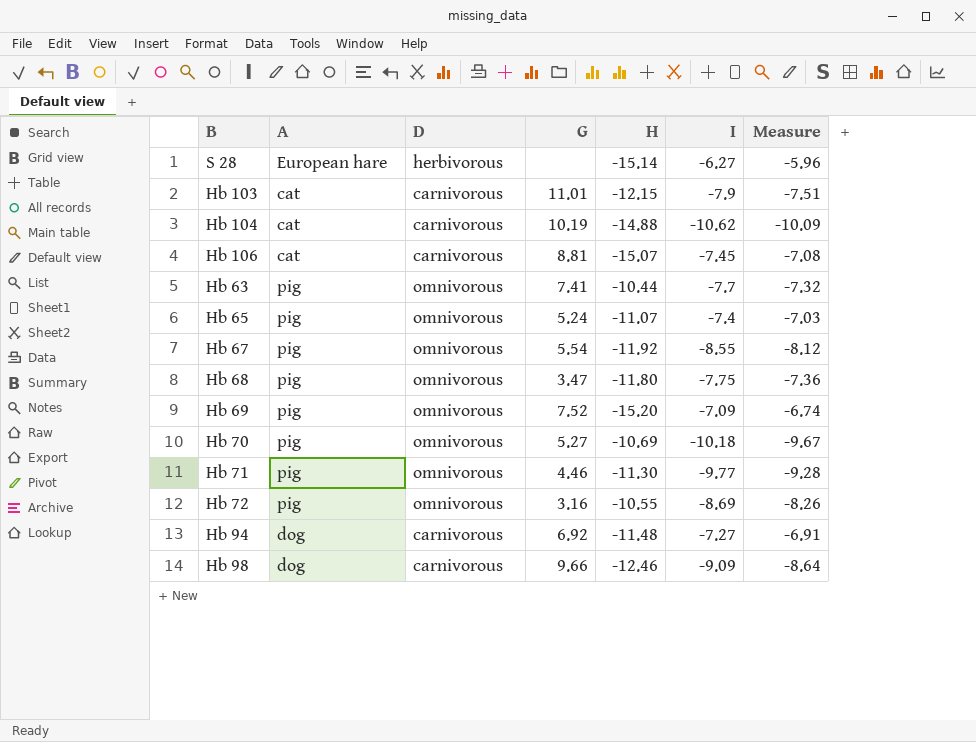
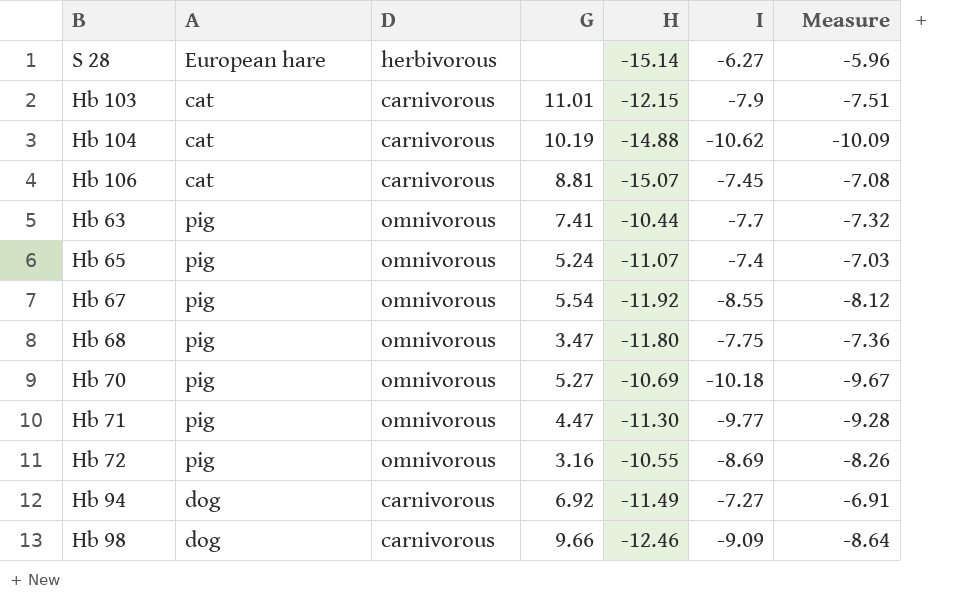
row Hb 69: pig | omnivorous | 7.52 | -15.20 | -7.09 | -6.74 -> none
Hb 71 | G: 4.46 -> 4.47
Hb 94 | H: -11.48 -> -11.49

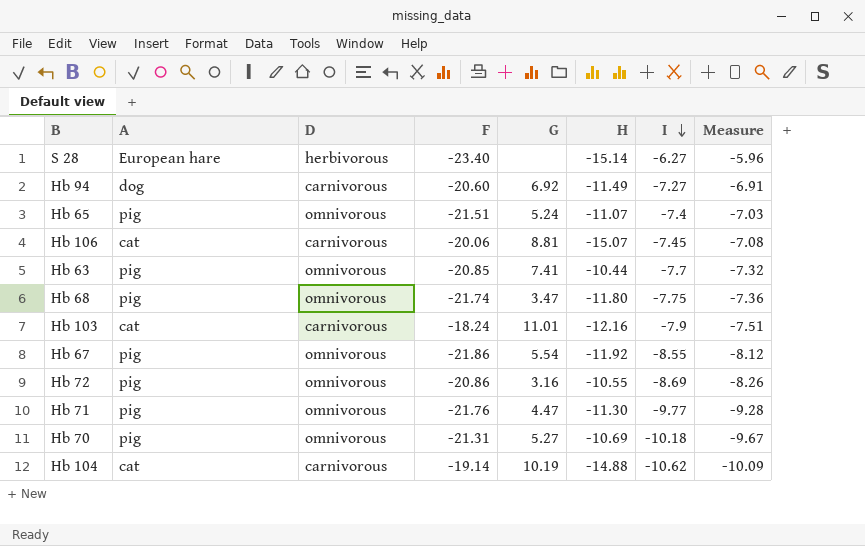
row order: none -> I descending
column F | position: none -> 4
row Hb 98: dog | carnivorous | 9.66 | -12.46 | -9.09 | -8.64 -> none
Hb 103 | H: -12.15 -> -12.16

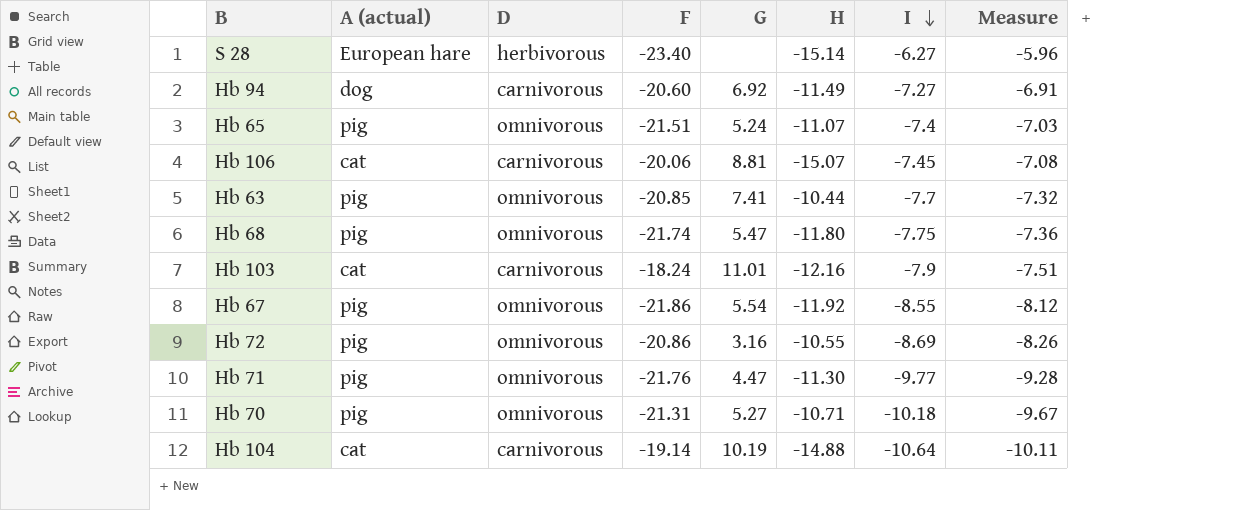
column name: A -> A (actual)
Hb 68 | G: 3.47 -> 5.47
Hb 70 | H: -10.69 -> -10.71
Hb 104 | I: -10.62 -> -10.64
Hb 104 | Measure: -10.09 -> -10.11

